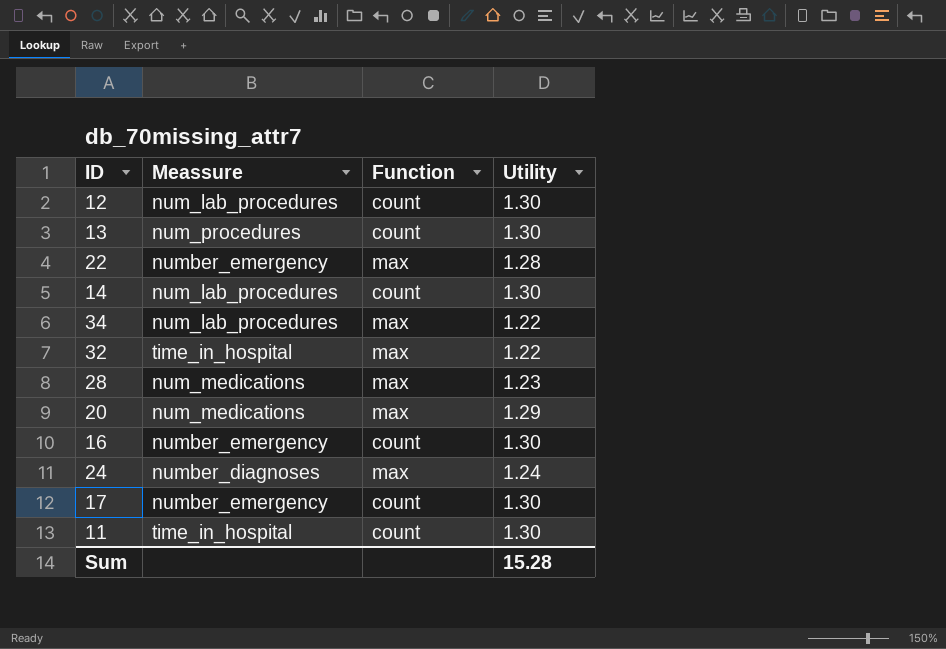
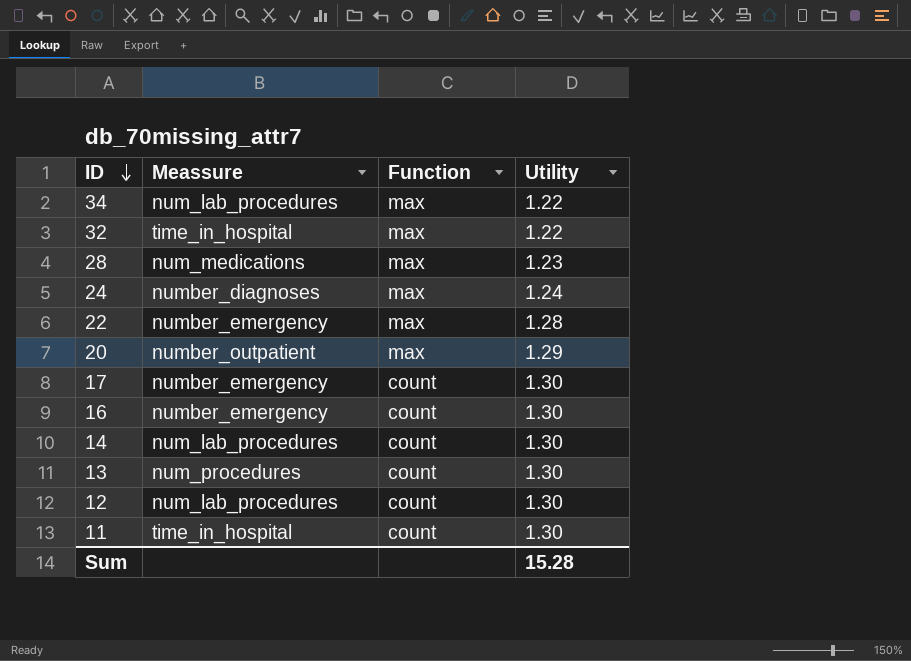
row order: none -> ID descending
20 | Meassure: num_medications -> number_outpatient

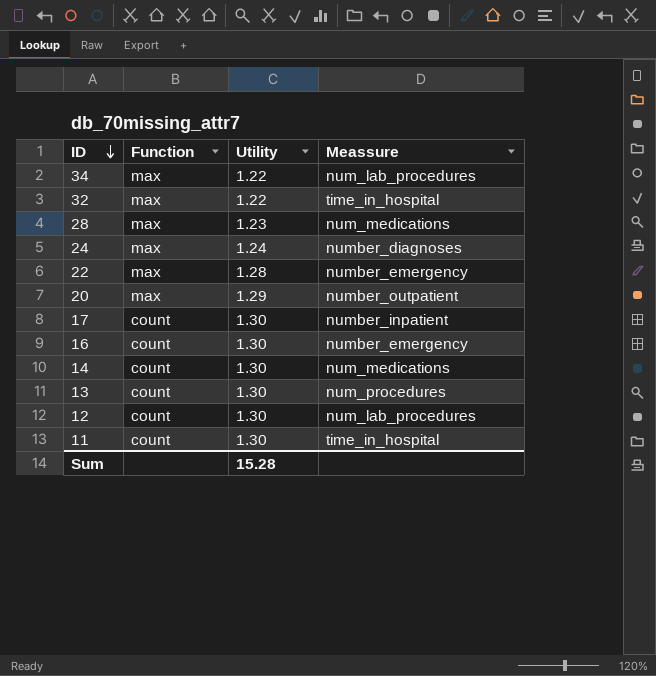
column Meassure | position: 2 -> 4
17 | Meassure: number_emergency -> number_inpatient
14 | Meassure: num_lab_procedures -> num_medications

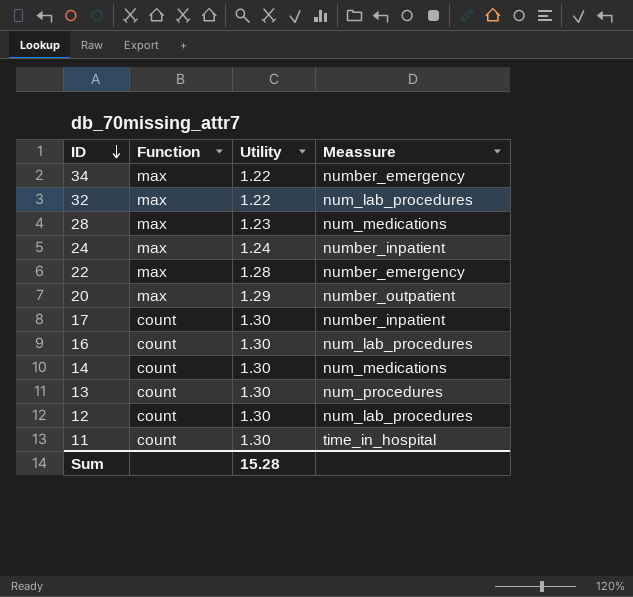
34 | Meassure: num_lab_procedures -> number_emergency
32 | Meassure: time_in_hospital -> num_lab_procedures
24 | Meassure: number_diagnoses -> number_inpatient
16 | Meassure: number_emergency -> num_lab_procedures

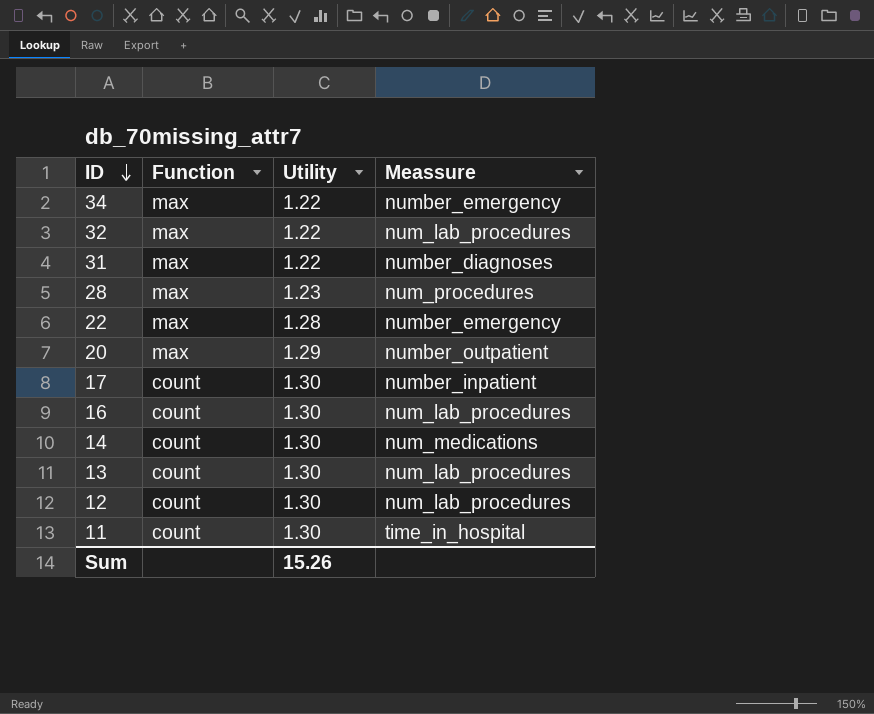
row 24: max | 1.24 | number_inpatient -> none
row 31: none -> max | 1.22 | number_diagnoses
28 | Meassure: num_medications -> num_procedures
13 | Meassure: num_procedures -> num_lab_procedures
Sum | Utility: 15.28 -> 15.26

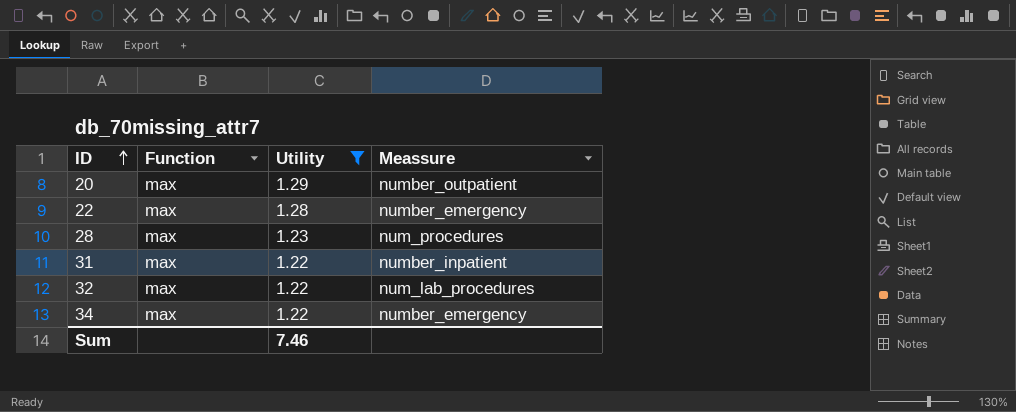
filter: none -> Utility != 1.30
row order: ID descending -> ID ascending
31 | Meassure: number_diagnoses -> number_inpatient
Sum | Utility: 15.26 -> 7.46

